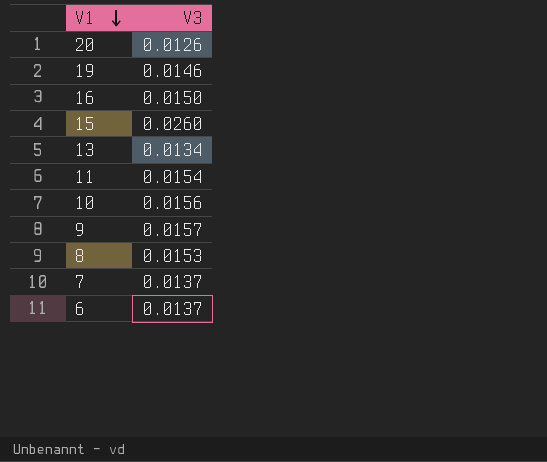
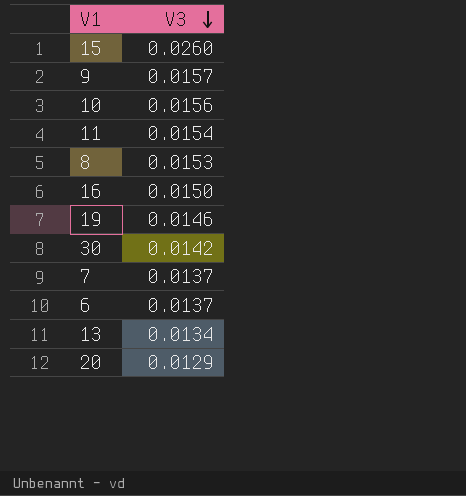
row order: V1 descending -> V3 descending
row 30: none -> 0.0142
20 | V3: 0.0126 -> 0.0129

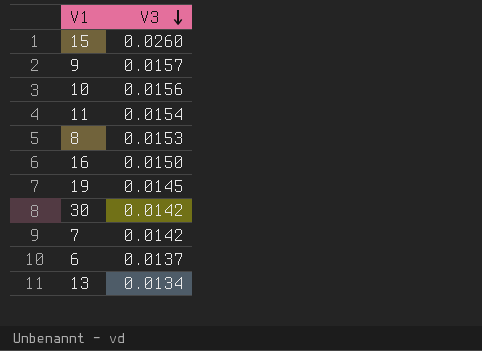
row 20: 0.0129 -> none
19 | V3: 0.0146 -> 0.0145
7 | V3: 0.0137 -> 0.0142

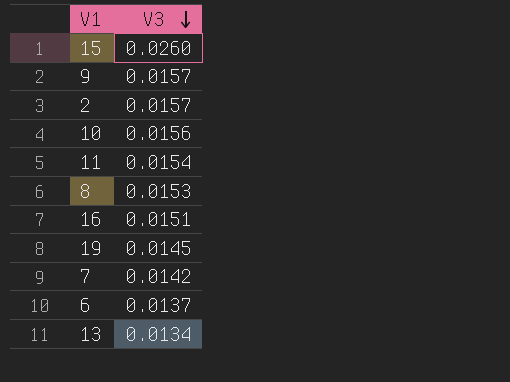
row 30: 0.0142 -> none
row 2: none -> 0.0157
16 | V3: 0.0150 -> 0.0151

